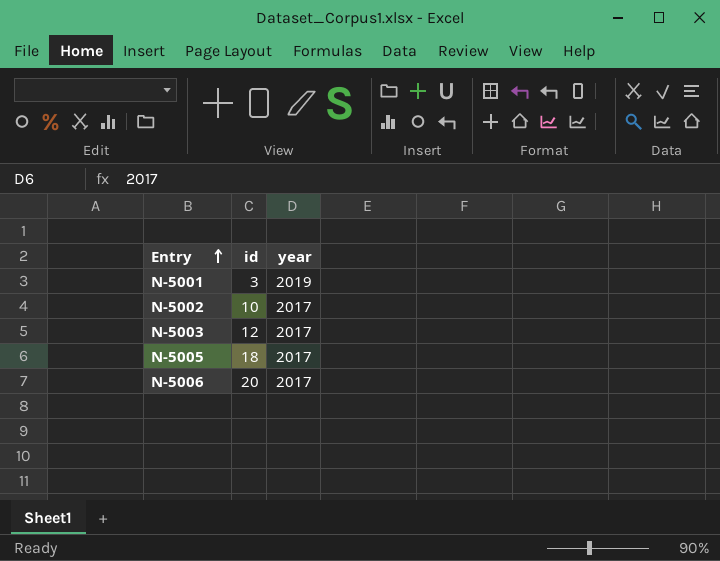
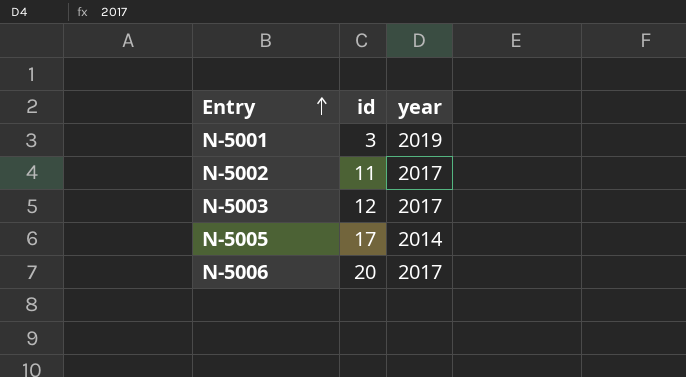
N-5002 | id: 10 -> 11
N-5005 | id: 18 -> 17
N-5005 | year: 2017 -> 2014

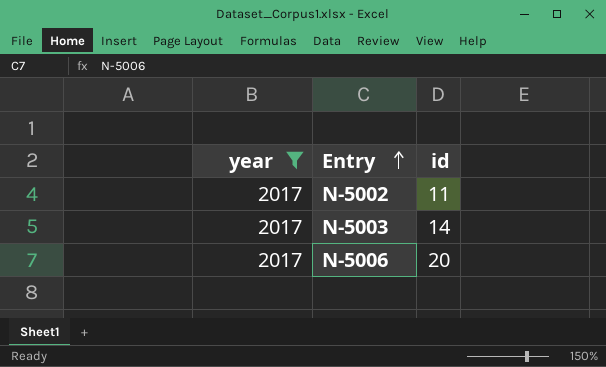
filter: none -> year = 2017
column year | position: 3 -> 1
N-5003 | id: 12 -> 14

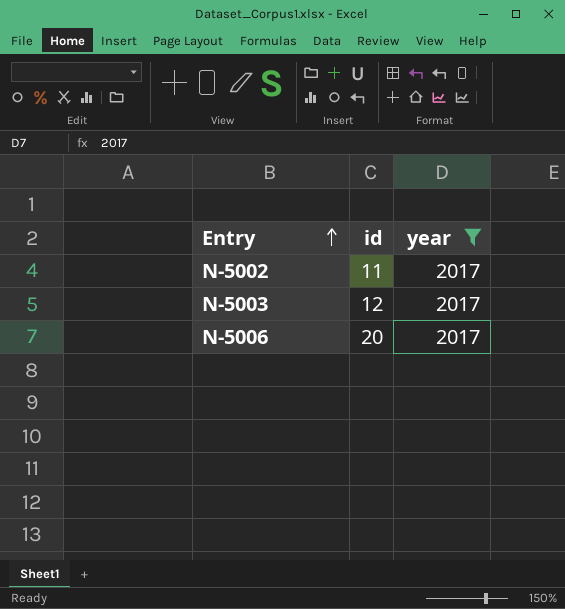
column year | position: 1 -> 3
N-5003 | id: 14 -> 12

